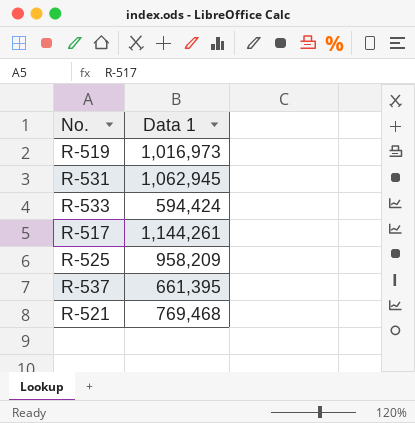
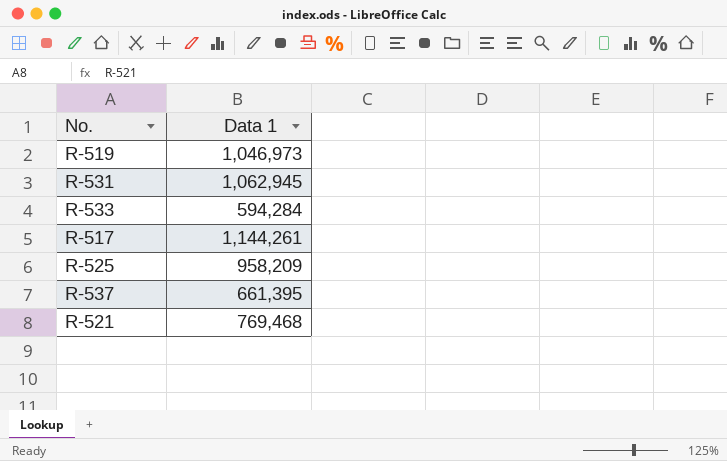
R-519 | Data 1: 1,016,973 -> 1,046,973
R-533 | Data 1: 594,424 -> 594,284

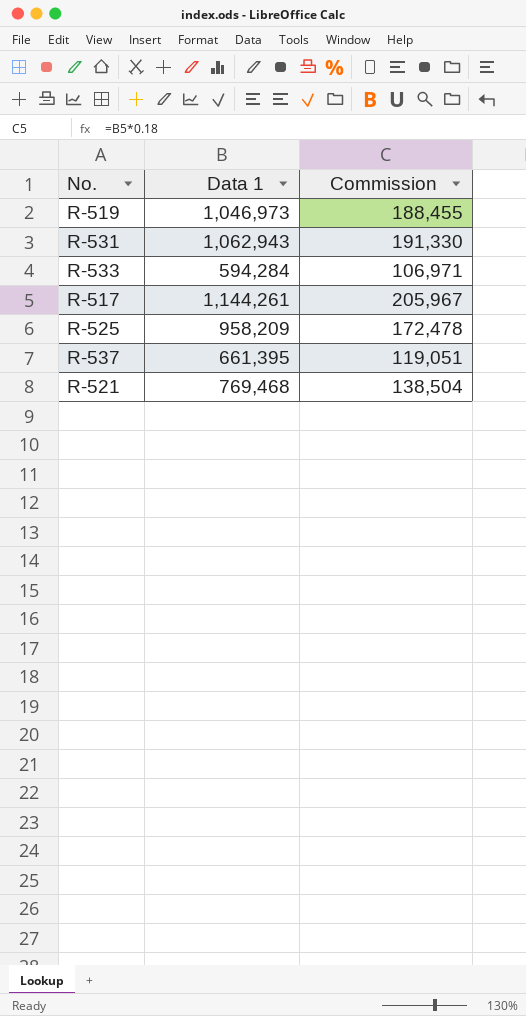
column Commission | formula: none -> [Data 1] * 0.18
R-531 | Data 1: 1,062,945 -> 1,062,943

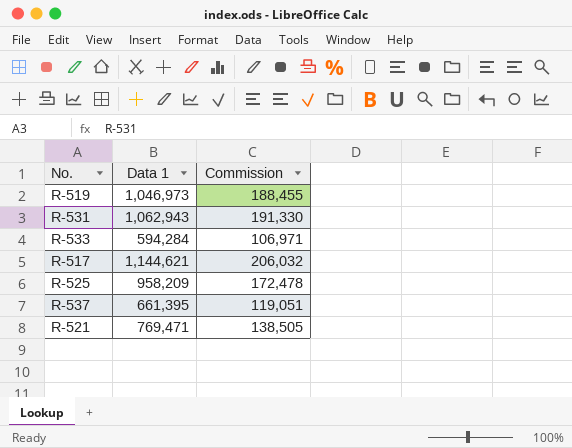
R-517 | Data 1: 1,144,261 -> 1,144,621
R-517 | Commission: 205,967 -> 206,032
R-521 | Data 1: 769,468 -> 769,471
R-521 | Commission: 138,504 -> 138,505

